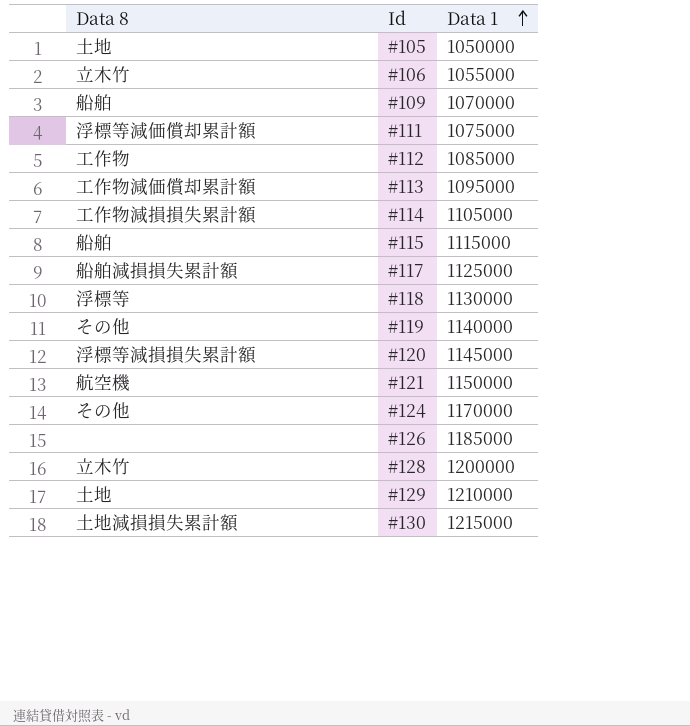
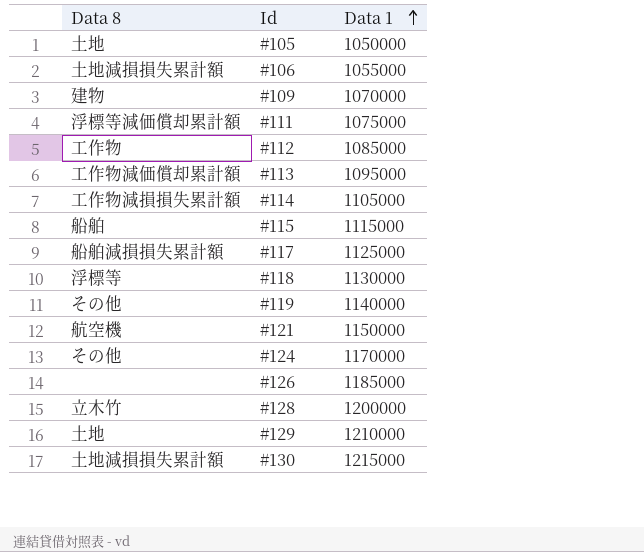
row #120: 浮標等減損損失累計額 | 1145000 -> none
#106 | Data 8: 立木竹 -> 土地減損損失累計額
#109 | Data 8: 船舶 -> 建物

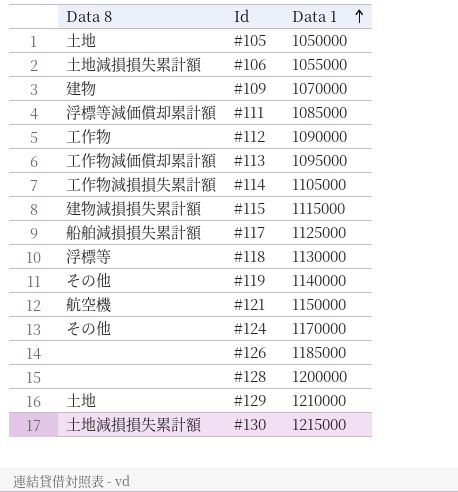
#111 | Data 1: 1075000 -> 1085000
#112 | Data 1: 1085000 -> 1090000
#115 | Data 8: 船舶 -> 建物減損損失累計額
#128 | Data 8: 立木竹 -> none

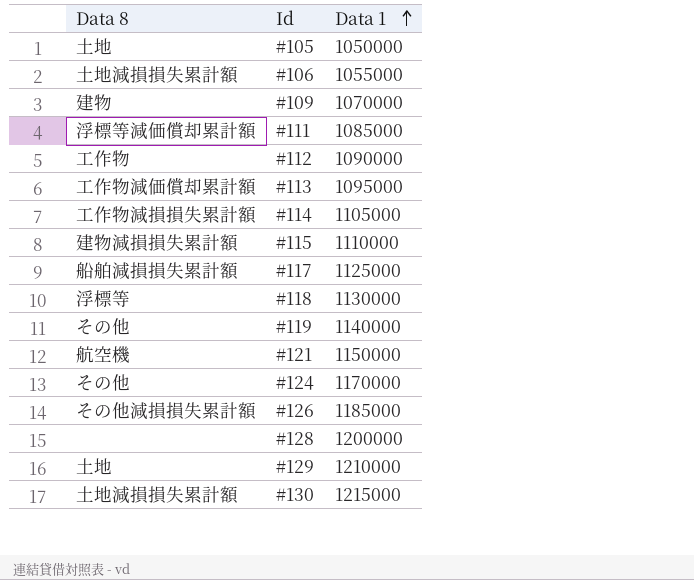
#115 | Data 1: 1115000 -> 1110000
#126 | Data 8: none -> その他減損損失累計額

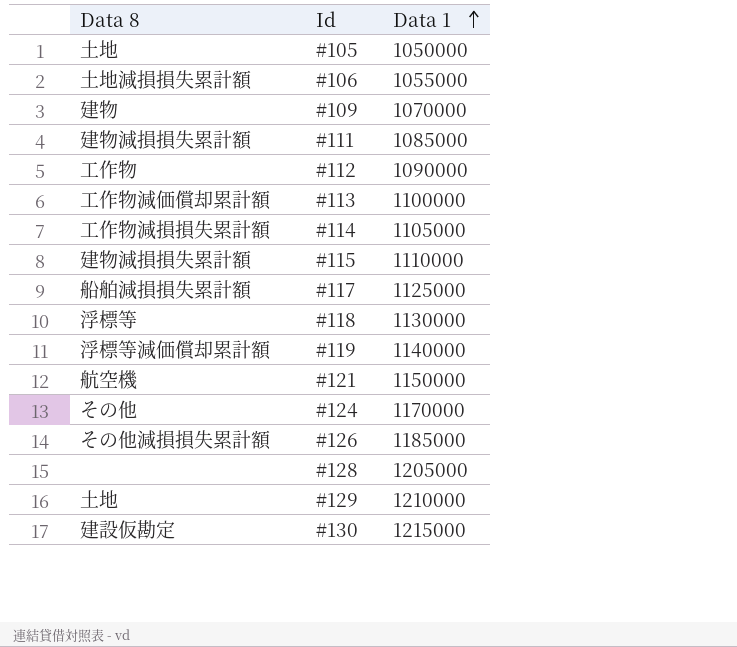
#111 | Data 8: 浮標等減価償却累計額 -> 建物減損損失累計額
#113 | Data 1: 1095000 -> 1100000
#119 | Data 8: その他 -> 浮標等減価償却累計額
#128 | Data 1: 1200000 -> 1205000
#130 | Data 8: 土地減損損失累計額 -> 建設仮勘定

